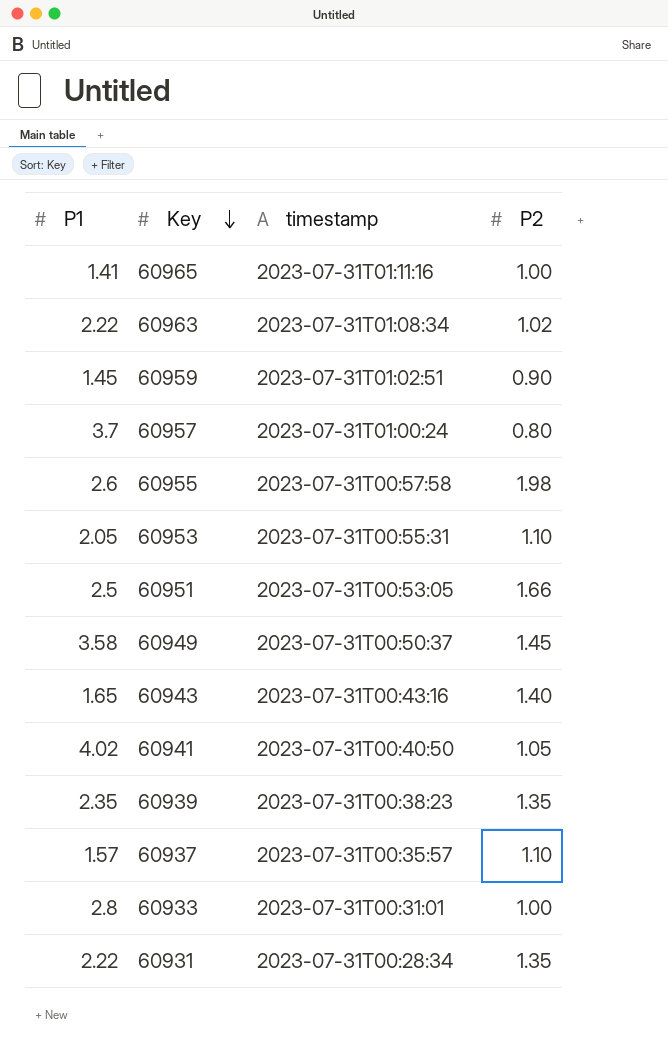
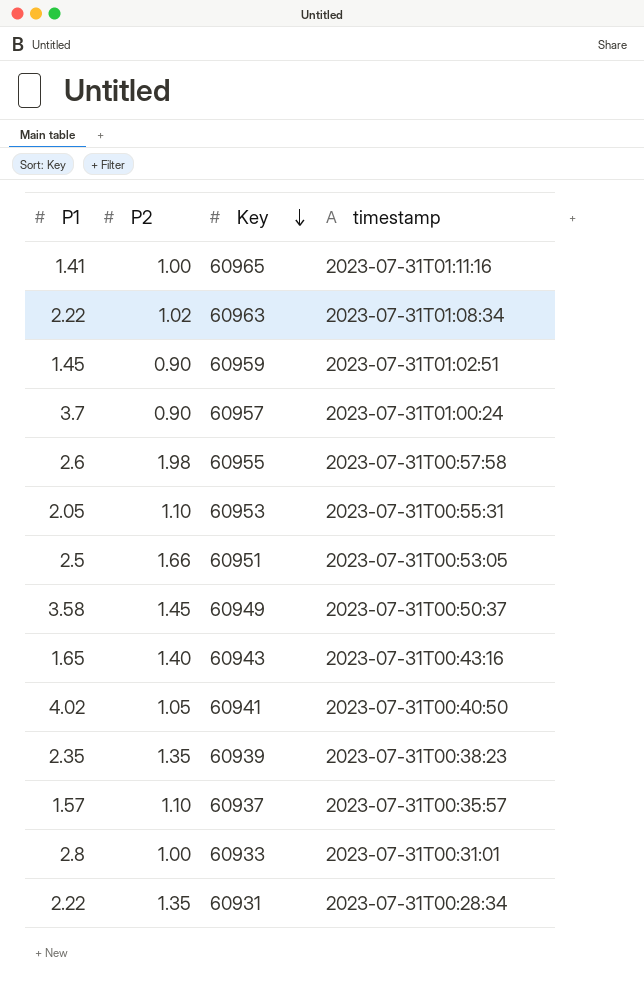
column P2 | position: 4 -> 2
60957 | P2: 0.80 -> 0.90

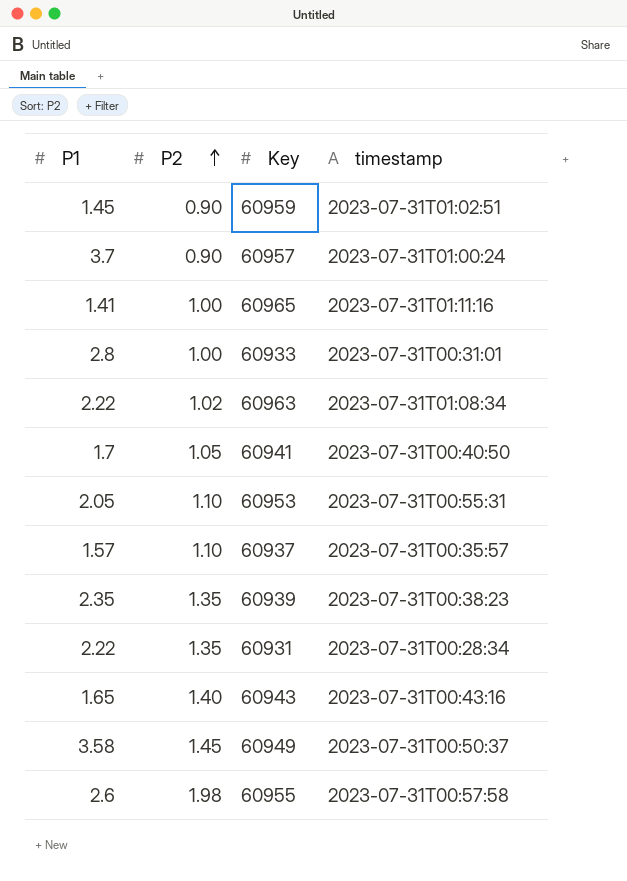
row order: Key descending -> P2 ascending
row 60951: 2.5 | 1.66 | 2023-07-31T00:53:05 -> none
60941 | P1: 4.02 -> 1.7

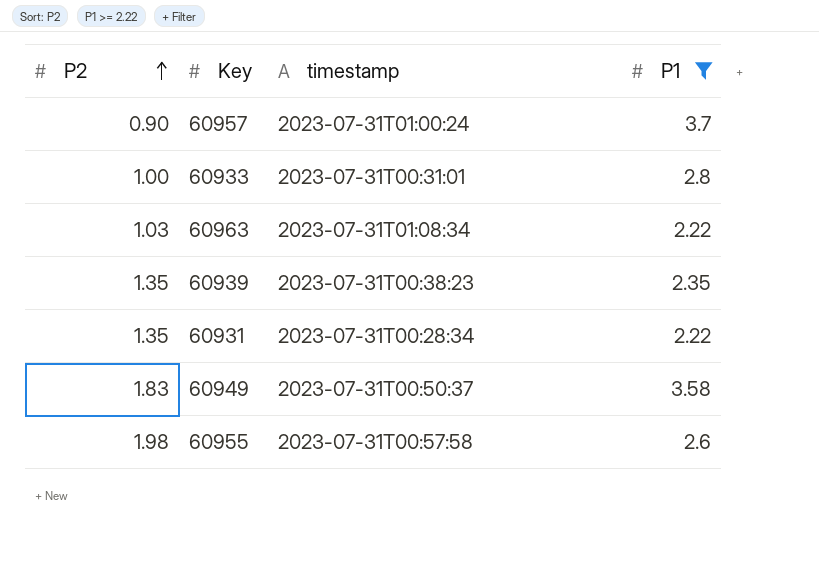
filter: none -> P1 >= 2.22
column P1 | position: 1 -> 4
60963 | P2: 1.02 -> 1.03
60949 | P2: 1.45 -> 1.83

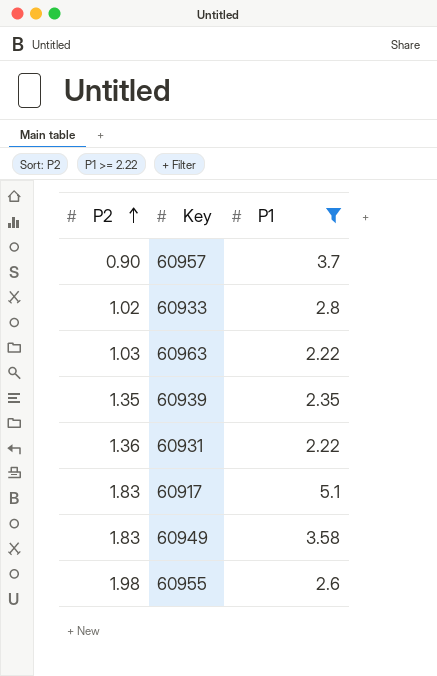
column timestamp | position: 3 -> none
60933 | P2: 1.00 -> 1.02
60931 | P2: 1.35 -> 1.36
row 60917: none -> 1.83 | 5.1

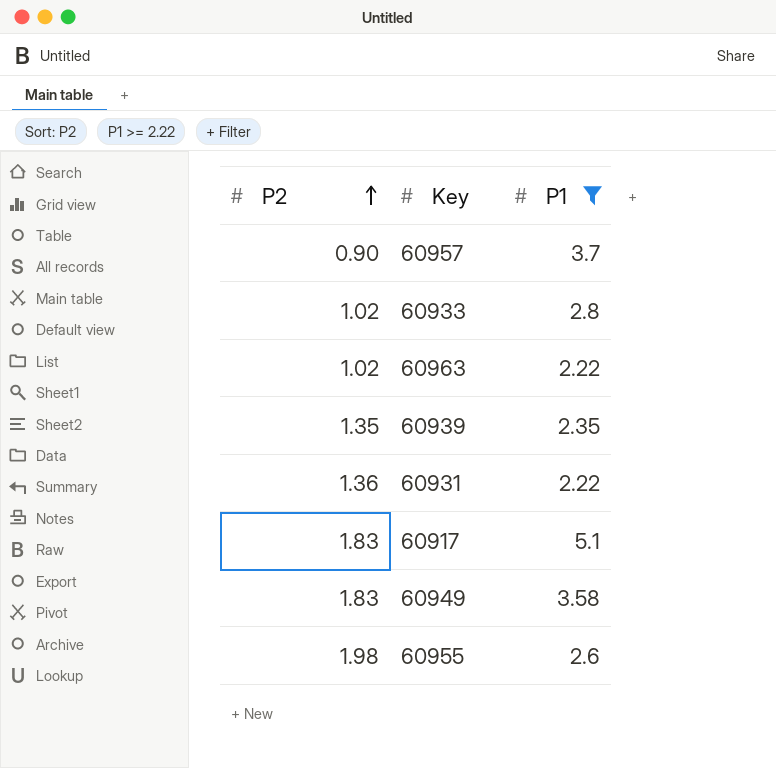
60963 | P2: 1.03 -> 1.02

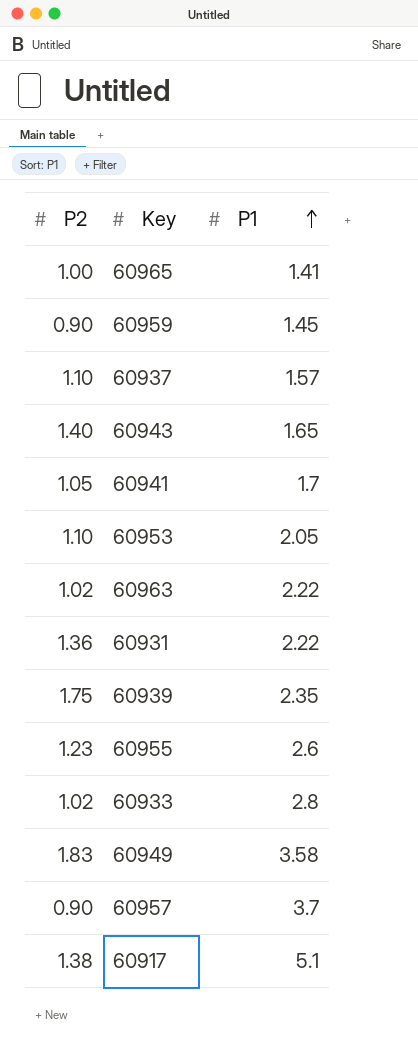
filter: P1 >= 2.22 -> none
row order: P2 ascending -> P1 ascending
60939 | P2: 1.35 -> 1.75
60955 | P2: 1.98 -> 1.23
60917 | P2: 1.83 -> 1.38

